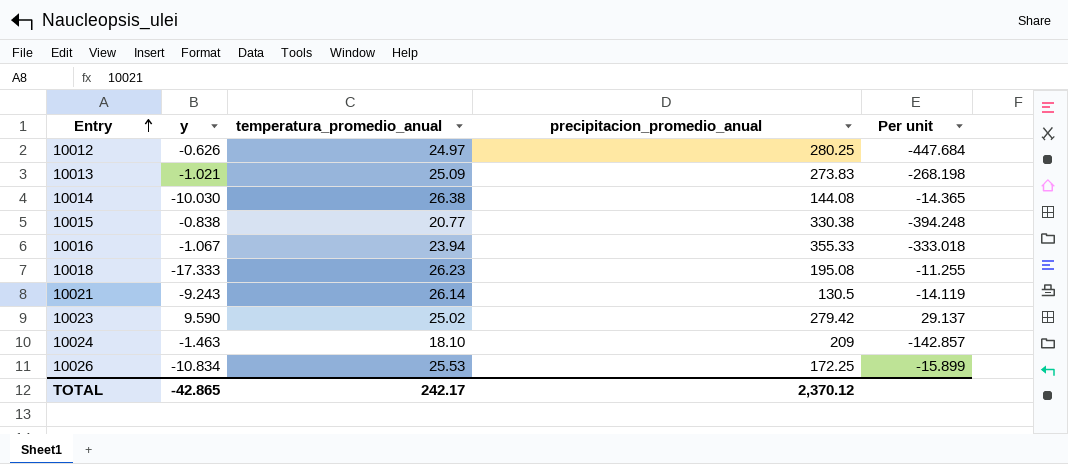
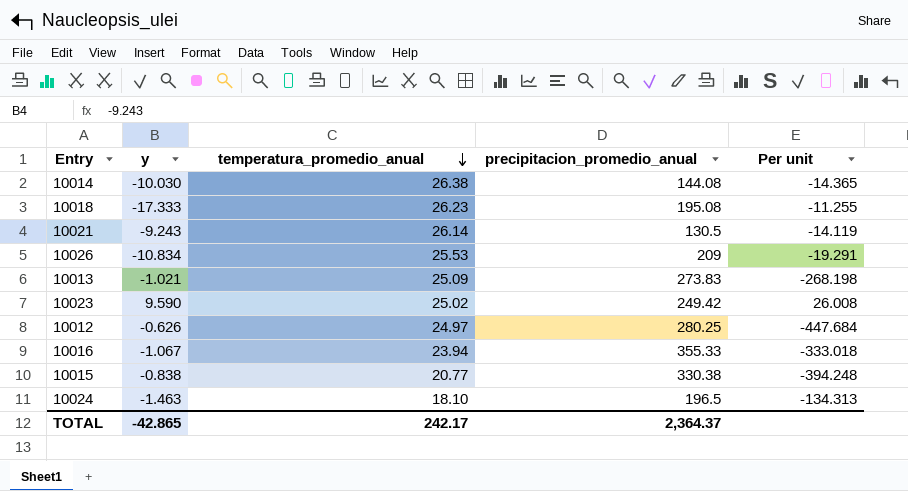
row order: Entry ascending -> temperatura_promedio_anual descending
10026 | precipitacion_promedio_anual: 172.25 -> 209
10026 | Per unit: -15.899 -> -19.291
10023 | precipitacion_promedio_anual: 279.42 -> 249.42
10023 | Per unit: 29.137 -> 26.008
10024 | precipitacion_promedio_anual: 209 -> 196.5
10024 | Per unit: -142.857 -> -134.313
TOTAL | precipitacion_promedio_anual: 2,370.12 -> 2,364.37

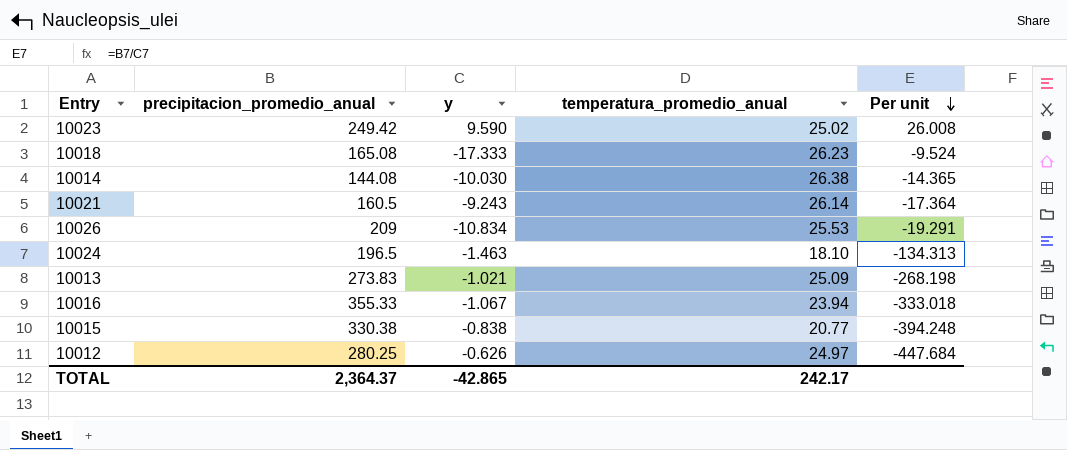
row order: temperatura_promedio_anual descending -> Per unit descending
column precipitacion_promedio_anual | position: 4 -> 2
10018 | precipitacion_promedio_anual: 195.08 -> 165.08
10018 | Per unit: -11.255 -> -9.524
10021 | precipitacion_promedio_anual: 130.5 -> 160.5
10021 | Per unit: -14.119 -> -17.364

